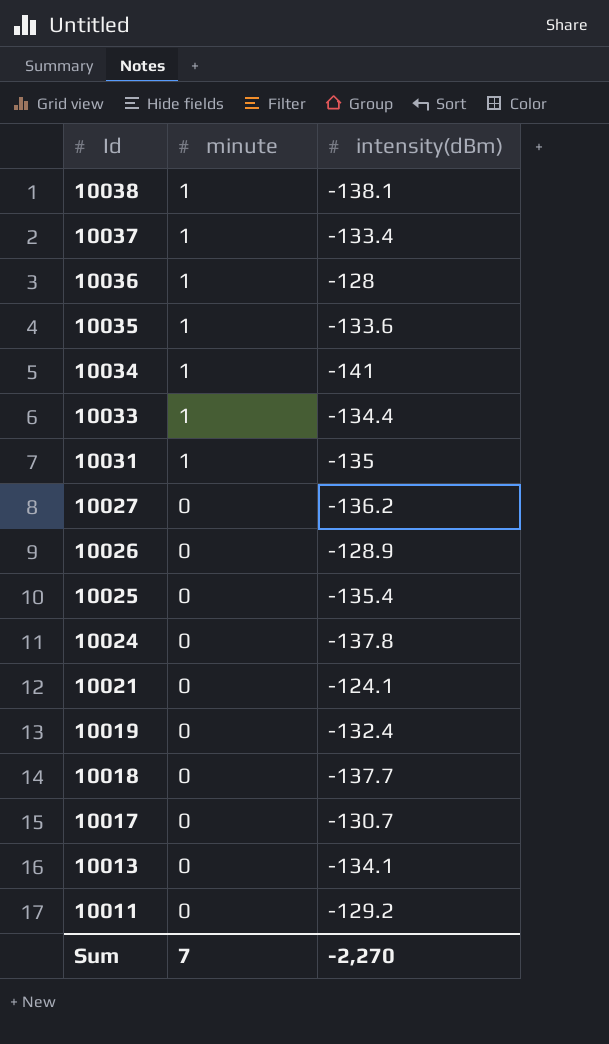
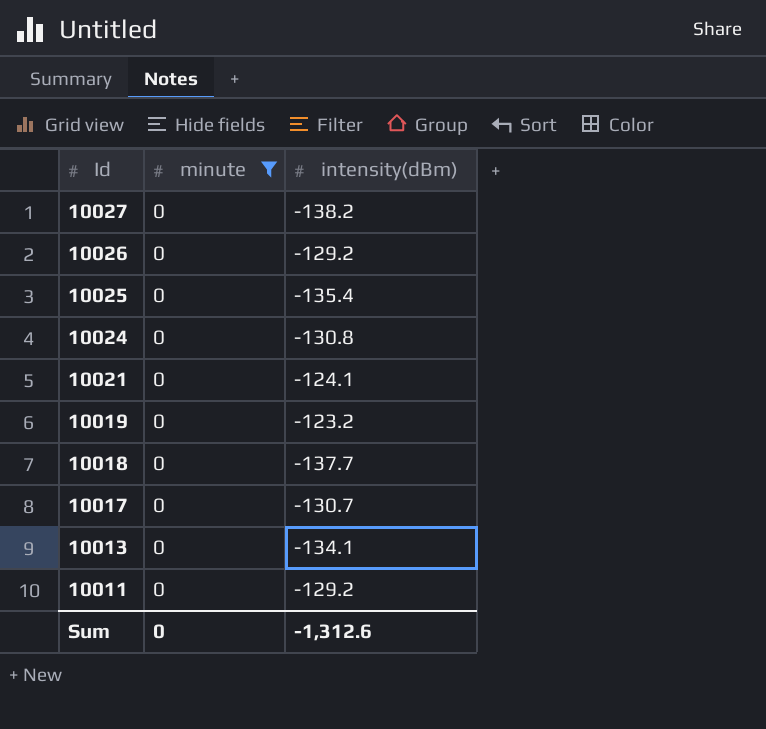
filter: none -> minute = 0
10027 | intensity(dBm): -136.2 -> -138.2
10026 | intensity(dBm): -128.9 -> -129.2
10024 | intensity(dBm): -137.8 -> -130.8
10019 | intensity(dBm): -132.4 -> -123.2
Sum | minute: 7 -> 0
Sum | intensity(dBm): -2,270 -> -1,312.6

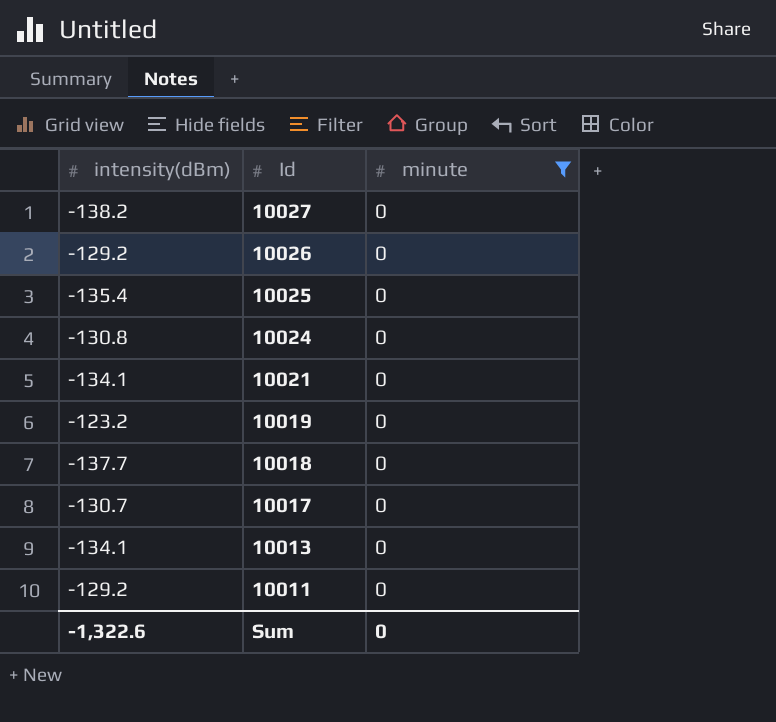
column intensity(dBm) | position: 3 -> 1
10021 | intensity(dBm): -124.1 -> -134.1
Sum | intensity(dBm): -1,312.6 -> -1,322.6

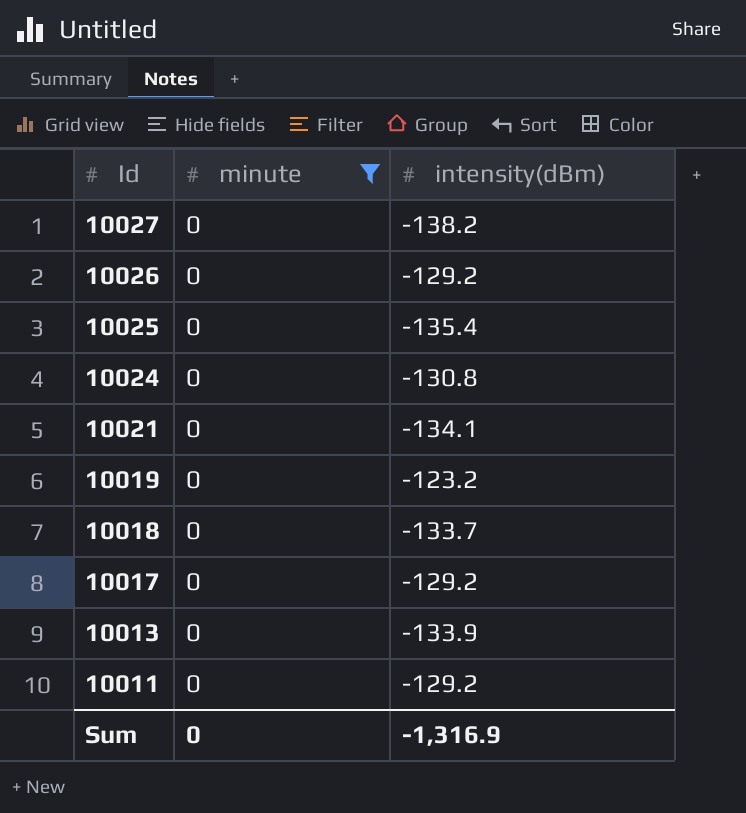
column intensity(dBm) | position: 1 -> 3
10018 | intensity(dBm): -137.7 -> -133.7
10017 | intensity(dBm): -130.7 -> -129.2
10013 | intensity(dBm): -134.1 -> -133.9
Sum | intensity(dBm): -1,322.6 -> -1,316.9

